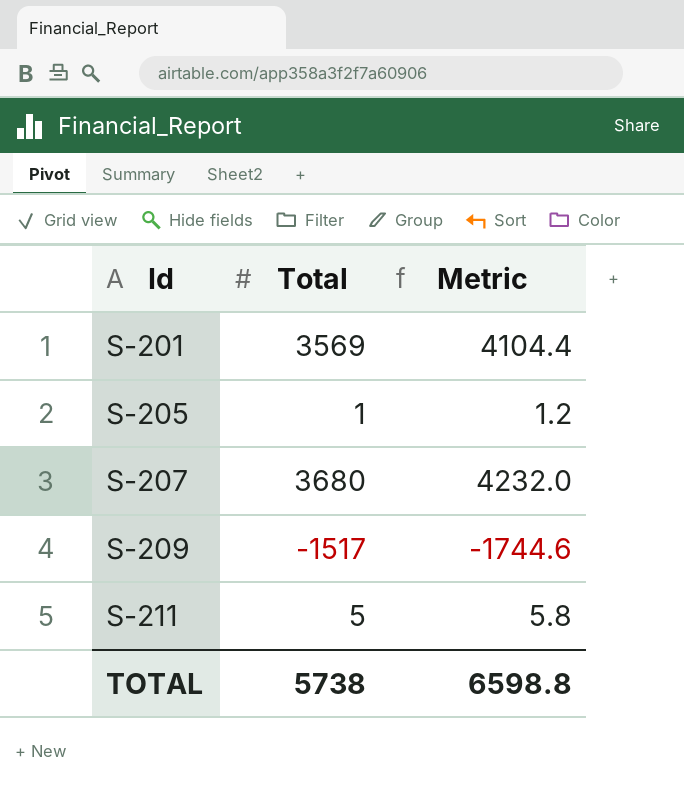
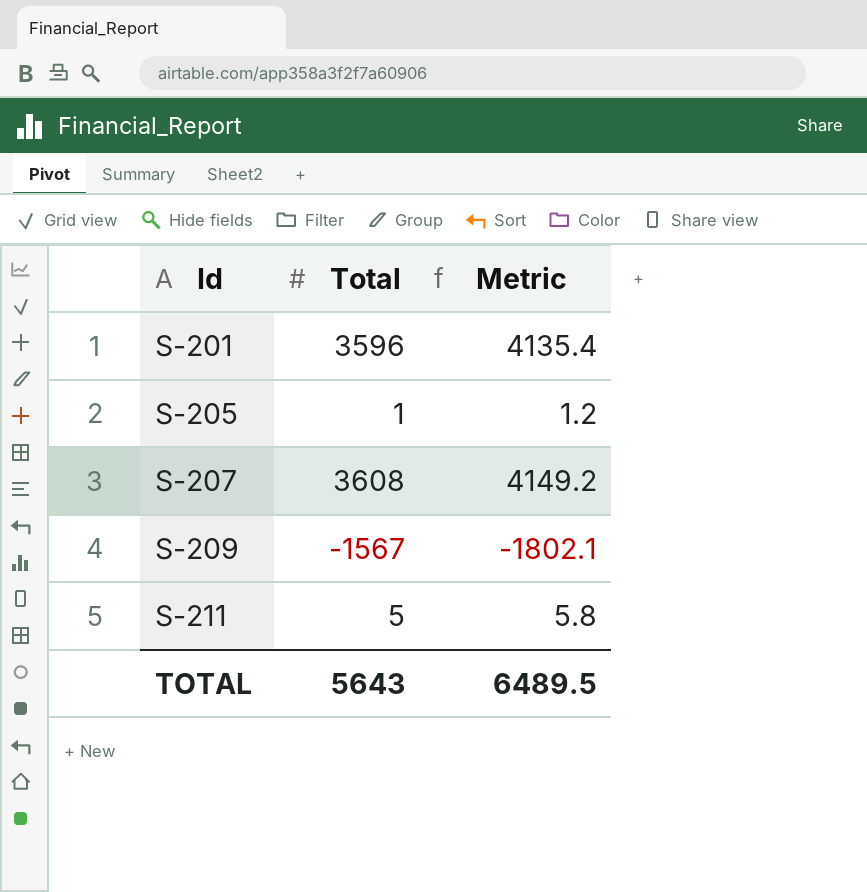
S-201 | Total: 3569 -> 3596
S-201 | Metric: 4104.4 -> 4135.4
S-207 | Total: 3680 -> 3608
S-207 | Metric: 4232.0 -> 4149.2
S-209 | Total: -1517 -> -1567
S-209 | Metric: -1744.6 -> -1802.1
TOTAL | Total: 5738 -> 5643
TOTAL | Metric: 6598.8 -> 6489.5

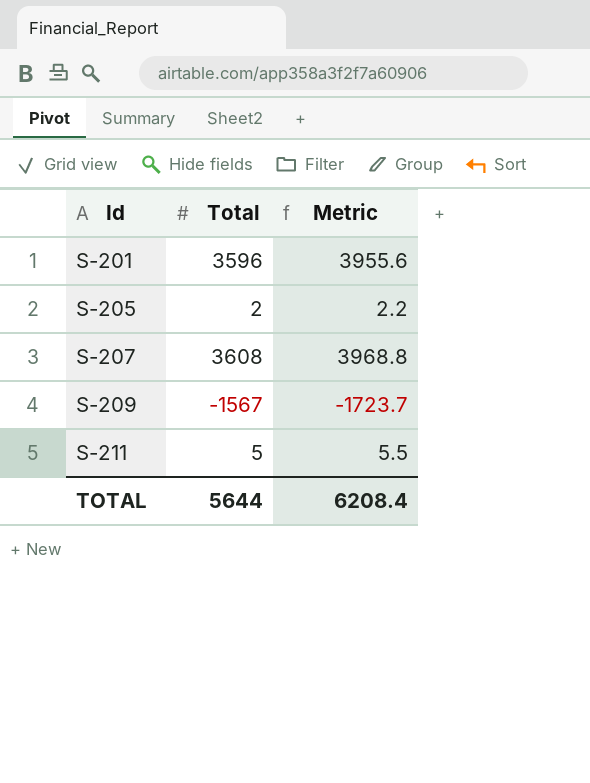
column Metric | formula: [Total] * 1.15 -> [Total] * 1.1
S-205 | Total: 1 -> 2
TOTAL | Total: 5643 -> 5644
TOTAL | Metric: 6489.5 -> 6208.4

